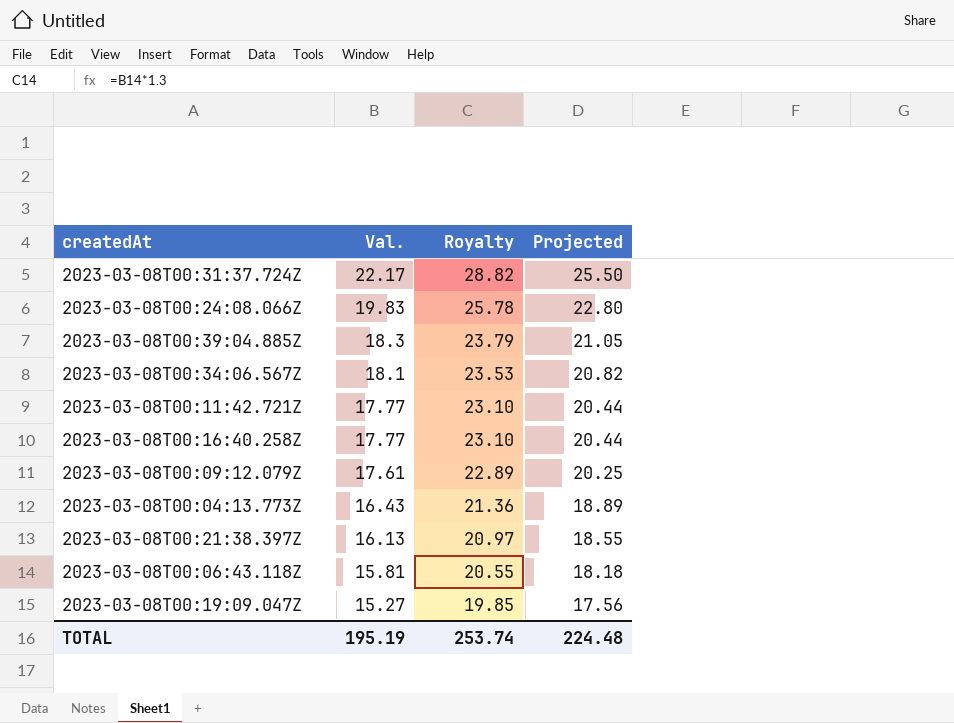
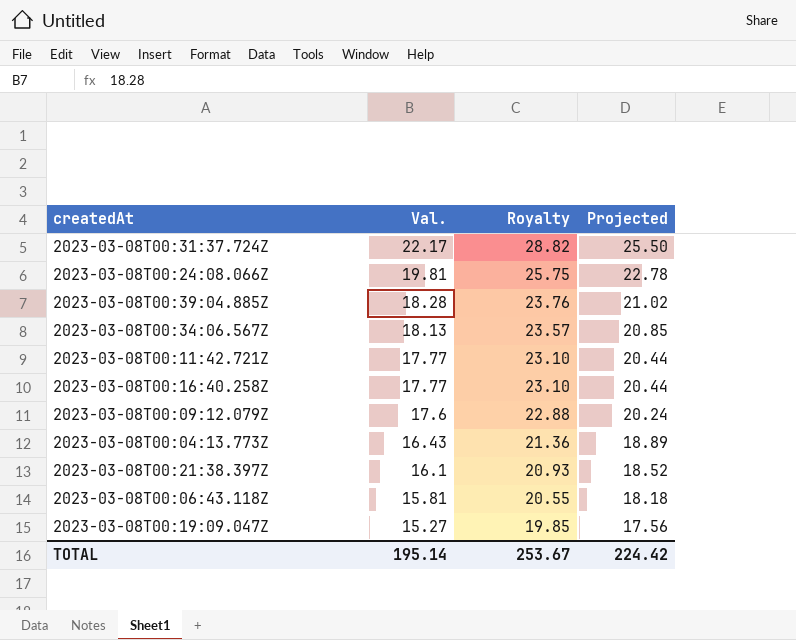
2023-03-08T00:24:08.066Z | Val.: 19.83 -> 19.81
2023-03-08T00:24:08.066Z | Royalty: 25.78 -> 25.75
2023-03-08T00:24:08.066Z | Projected: 22.80 -> 22.78
2023-03-08T00:39:04.885Z | Val.: 18.3 -> 18.28
2023-03-08T00:39:04.885Z | Royalty: 23.79 -> 23.76
2023-03-08T00:39:04.885Z | Projected: 21.05 -> 21.02
2023-03-08T00:34:06.567Z | Val.: 18.1 -> 18.13
2023-03-08T00:34:06.567Z | Royalty: 23.53 -> 23.57
2023-03-08T00:34:06.567Z | Projected: 20.82 -> 20.85
2023-03-08T00:09:12.079Z | Val.: 17.61 -> 17.6
2023-03-08T00:09:12.079Z | Royalty: 22.89 -> 22.88
2023-03-08T00:09:12.079Z | Projected: 20.25 -> 20.24
2023-03-08T00:21:38.397Z | Val.: 16.13 -> 16.1
2023-03-08T00:21:38.397Z | Royalty: 20.97 -> 20.93
2023-03-08T00:21:38.397Z | Projected: 18.55 -> 18.52
TOTAL | Val.: 195.19 -> 195.14
TOTAL | Royalty: 253.74 -> 253.67
TOTAL | Projected: 224.48 -> 224.42

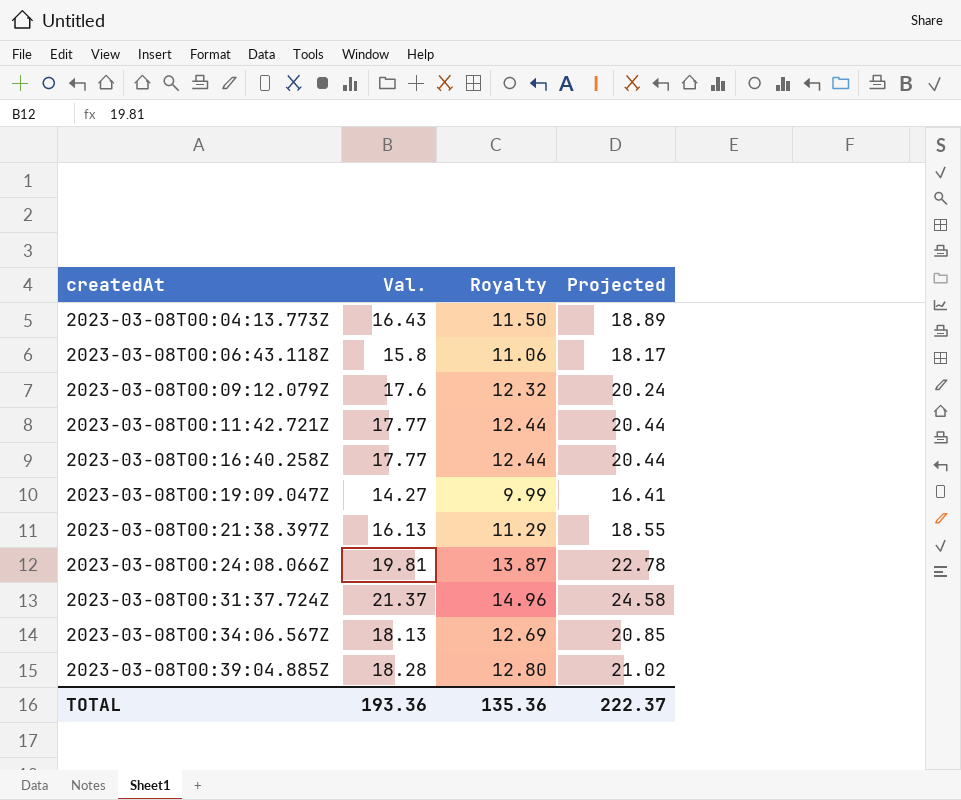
row order: Val. descending -> createdAt ascending
column Royalty | formula: [Val.] * 1.3 -> [Val.] * 0.7
2023-03-08T00:06:43.118Z | Val.: 15.81 -> 15.8
2023-03-08T00:06:43.118Z | Projected: 18.18 -> 18.17
2023-03-08T00:19:09.047Z | Val.: 15.27 -> 14.27
2023-03-08T00:19:09.047Z | Projected: 17.56 -> 16.41
2023-03-08T00:21:38.397Z | Val.: 16.1 -> 16.13
2023-03-08T00:21:38.397Z | Projected: 18.52 -> 18.55
2023-03-08T00:31:37.724Z | Val.: 22.17 -> 21.37
2023-03-08T00:31:37.724Z | Projected: 25.50 -> 24.58
TOTAL | Val.: 195.14 -> 193.36
TOTAL | Royalty: 253.67 -> 135.36
TOTAL | Projected: 224.42 -> 222.37

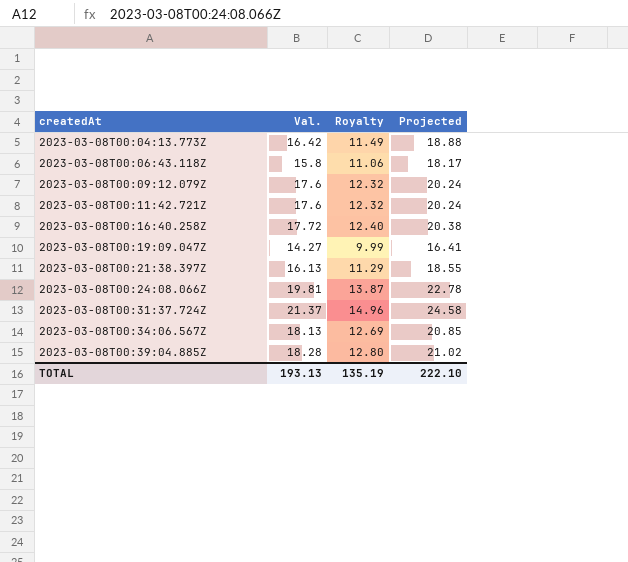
2023-03-08T00:04:13.773Z | Val.: 16.43 -> 16.42
2023-03-08T00:04:13.773Z | Royalty: 11.50 -> 11.49
2023-03-08T00:04:13.773Z | Projected: 18.89 -> 18.88
2023-03-08T00:11:42.721Z | Val.: 17.77 -> 17.6
2023-03-08T00:11:42.721Z | Royalty: 12.44 -> 12.32
2023-03-08T00:11:42.721Z | Projected: 20.44 -> 20.24
2023-03-08T00:16:40.258Z | Val.: 17.77 -> 17.72
2023-03-08T00:16:40.258Z | Royalty: 12.44 -> 12.40
2023-03-08T00:16:40.258Z | Projected: 20.44 -> 20.38
TOTAL | Val.: 193.36 -> 193.13
TOTAL | Royalty: 135.36 -> 135.19
TOTAL | Projected: 222.37 -> 222.10

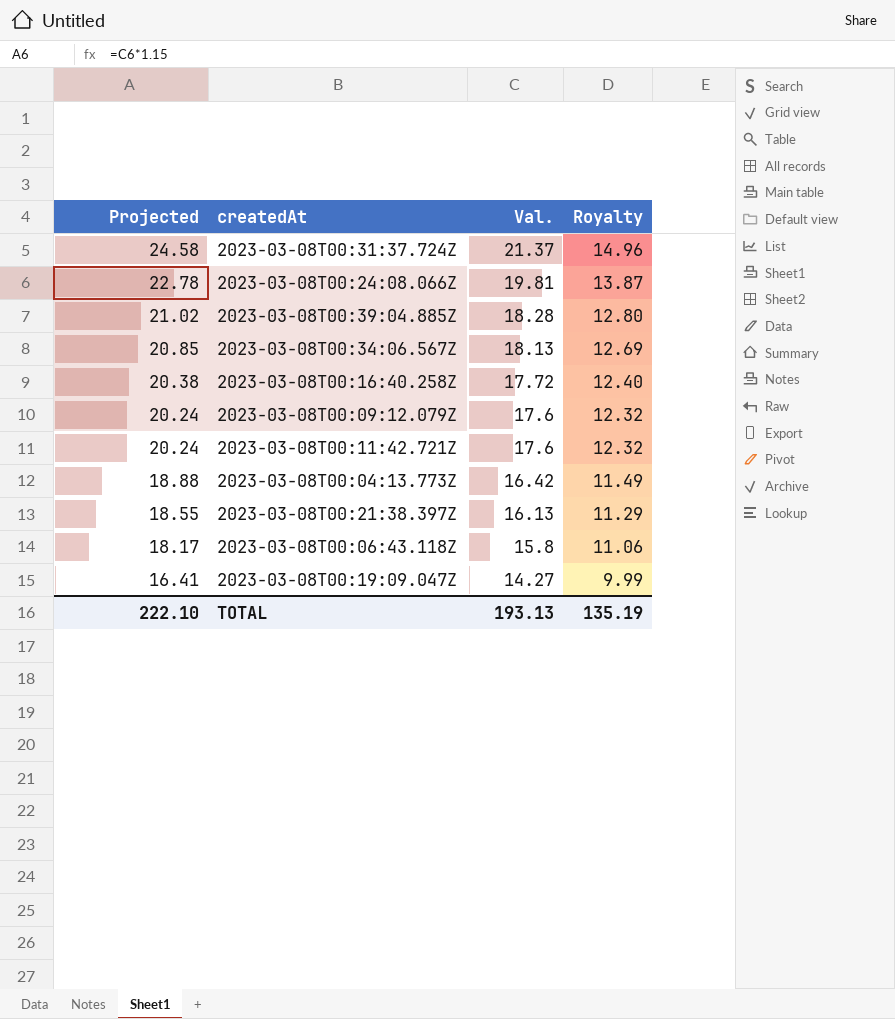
row order: createdAt ascending -> Projected descending
column Projected | position: 4 -> 1

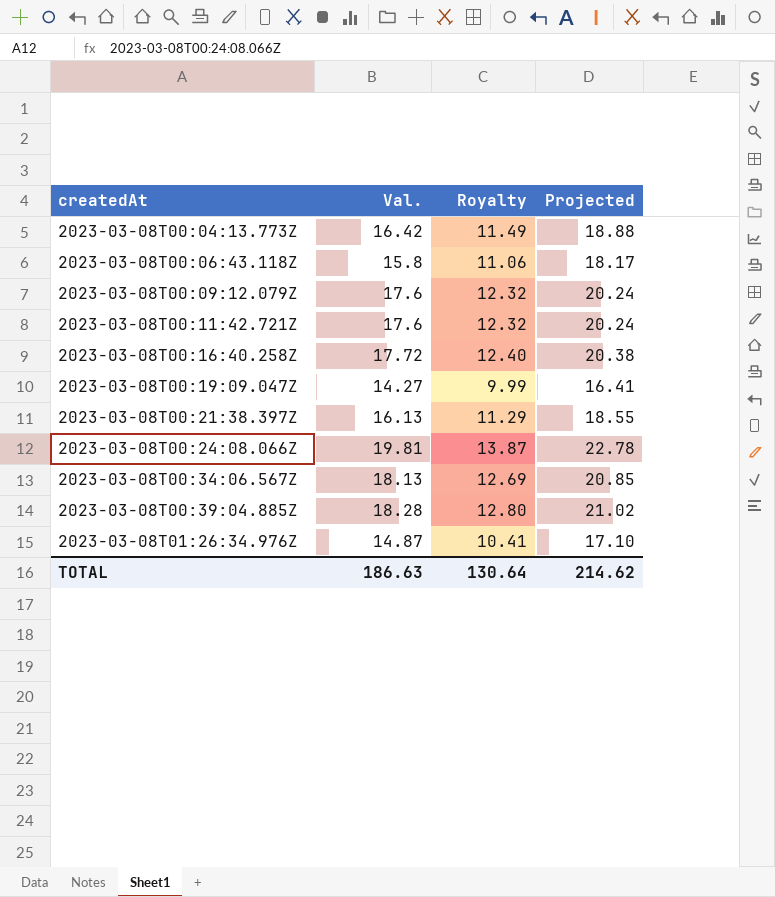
row order: Projected descending -> createdAt ascending
column Projected | position: 1 -> 4
row 2023-03-08T00:31:37.724Z: 24.58 | 21.37 | 14.96 -> none
row 2023-03-08T01:26:34.976Z: none -> 14.87 | 10.41 | 17.10
TOTAL | Val.: 193.13 -> 186.63
TOTAL | Royalty: 135.19 -> 130.64
TOTAL | Projected: 222.10 -> 214.62

